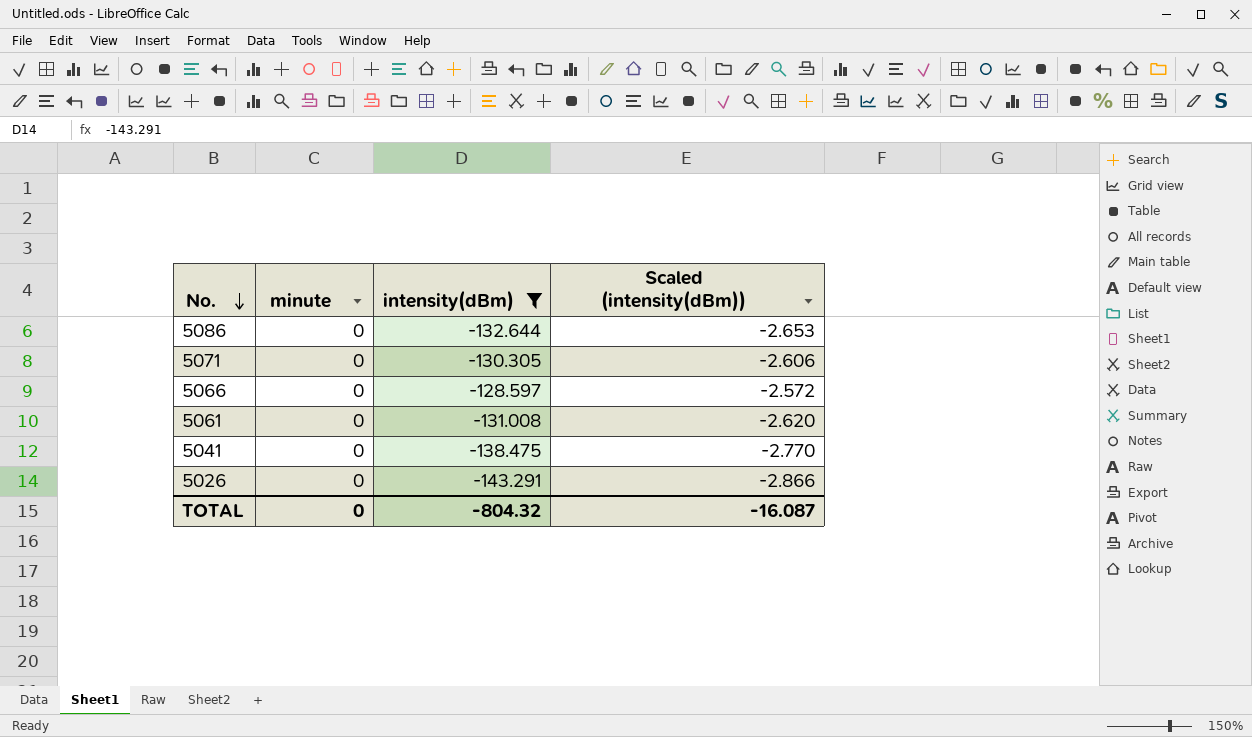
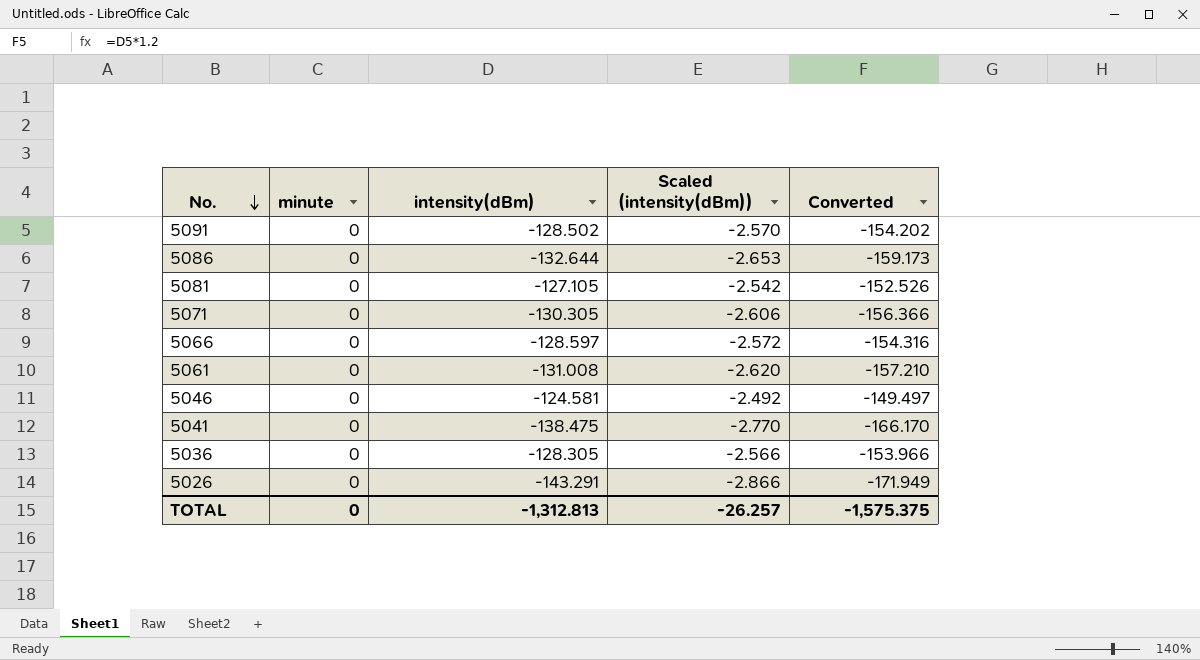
filter: intensity(dBm) <= -128.597 -> none
column Converted | formula: none -> [intensity(dBm)] * 1.2
TOTAL | intensity(dBm): -804.32 -> -1,312.813
TOTAL | Scaled (intensity(dBm)): -16.087 -> -26.257

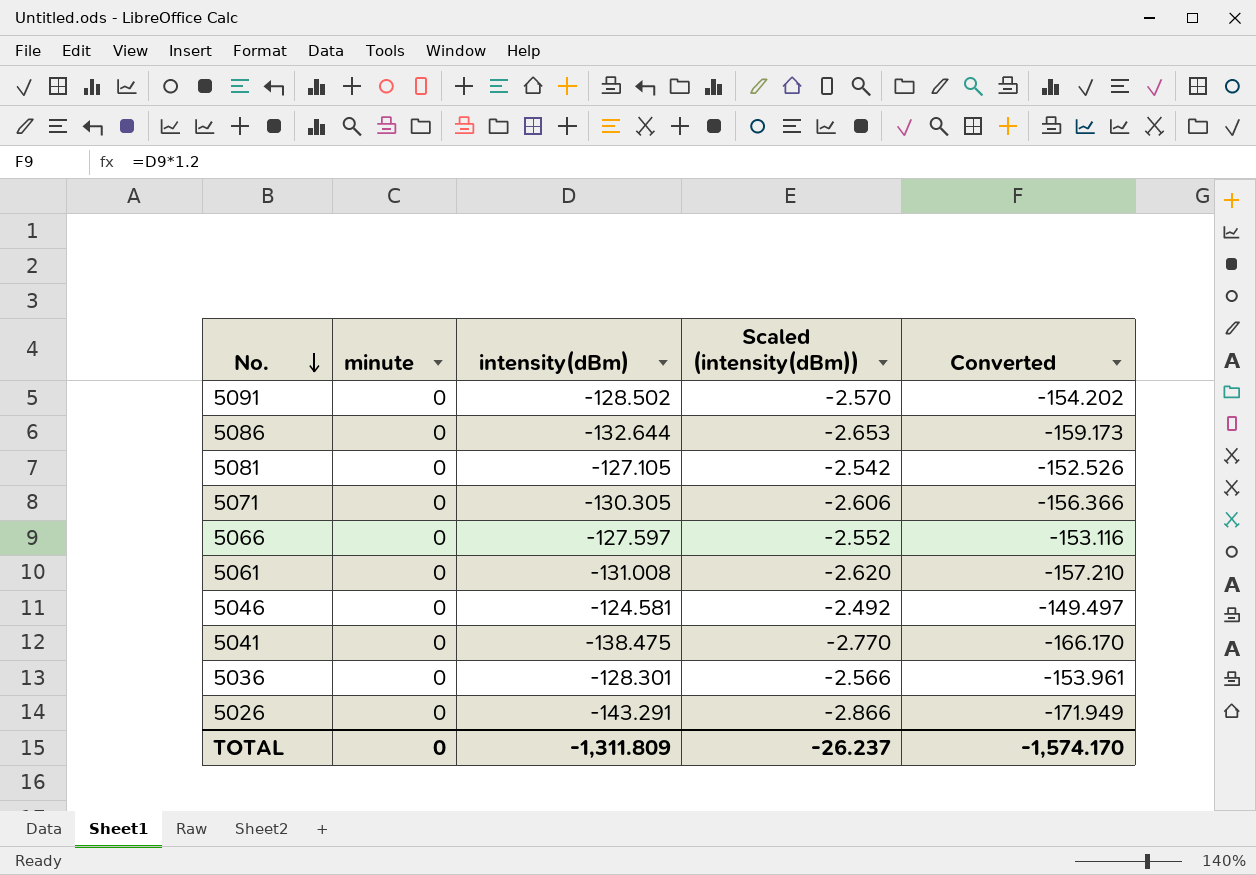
5066 | intensity(dBm): -128.597 -> -127.597
5066 | Scaled (intensity(dBm)): -2.572 -> -2.552
5066 | Converted: -154.316 -> -153.116
5036 | intensity(dBm): -128.305 -> -128.301
5036 | Converted: -153.966 -> -153.961
TOTAL | intensity(dBm): -1,312.813 -> -1,311.809
TOTAL | Scaled (intensity(dBm)): -26.257 -> -26.237
TOTAL | Converted: -1,575.375 -> -1,574.170

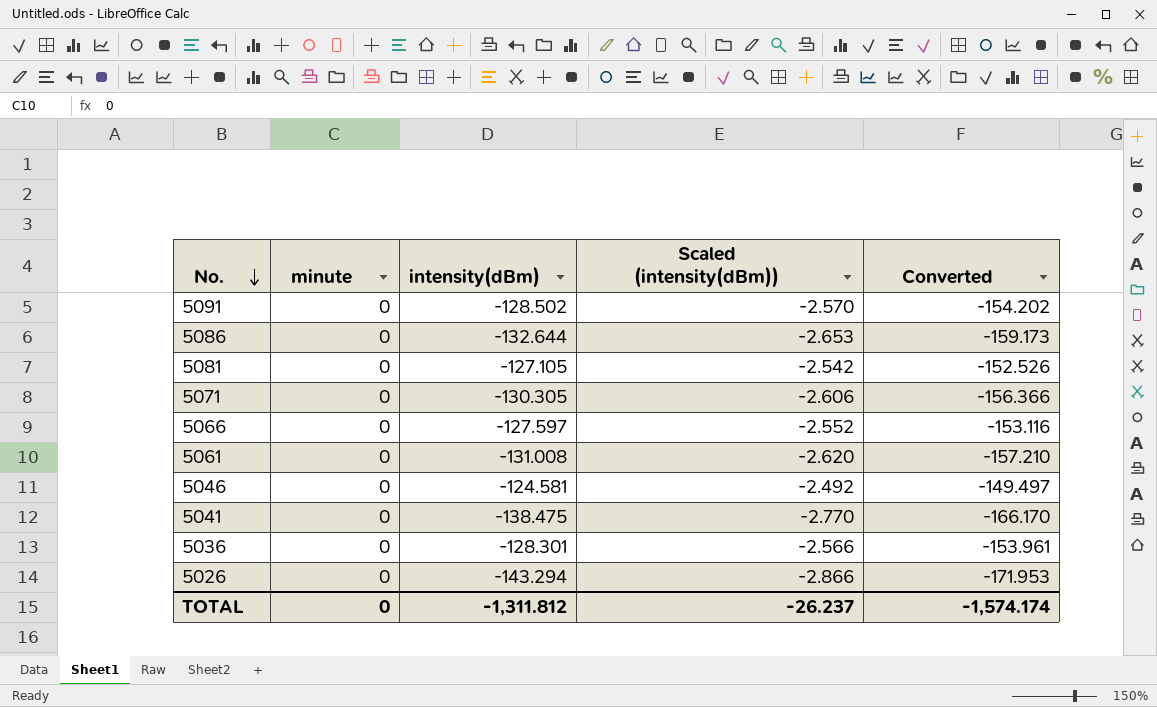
5026 | intensity(dBm): -143.291 -> -143.294
5026 | Converted: -171.949 -> -171.953
TOTAL | intensity(dBm): -1,311.809 -> -1,311.812
TOTAL | Converted: -1,574.170 -> -1,574.174

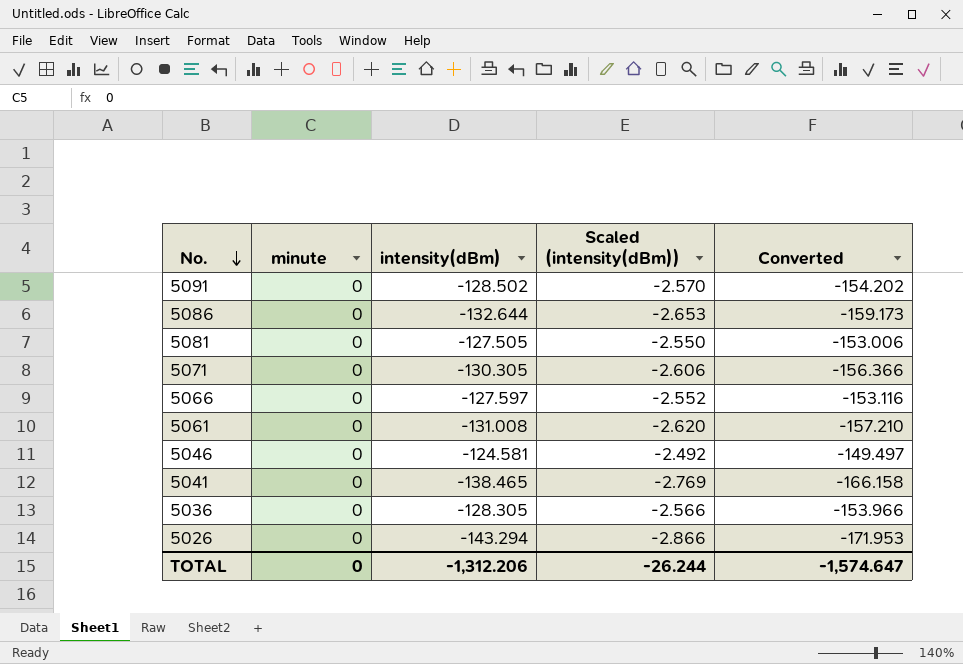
5081 | intensity(dBm): -127.105 -> -127.505
5081 | Scaled (intensity(dBm)): -2.542 -> -2.550
5081 | Converted: -152.526 -> -153.006
5041 | intensity(dBm): -138.475 -> -138.465
5041 | Scaled (intensity(dBm)): -2.770 -> -2.769
5041 | Converted: -166.170 -> -166.158
5036 | intensity(dBm): -128.301 -> -128.305
5036 | Converted: -153.961 -> -153.966
TOTAL | intensity(dBm): -1,311.812 -> -1,312.206
TOTAL | Scaled (intensity(dBm)): -26.237 -> -26.244
TOTAL | Converted: -1,574.174 -> -1,574.647

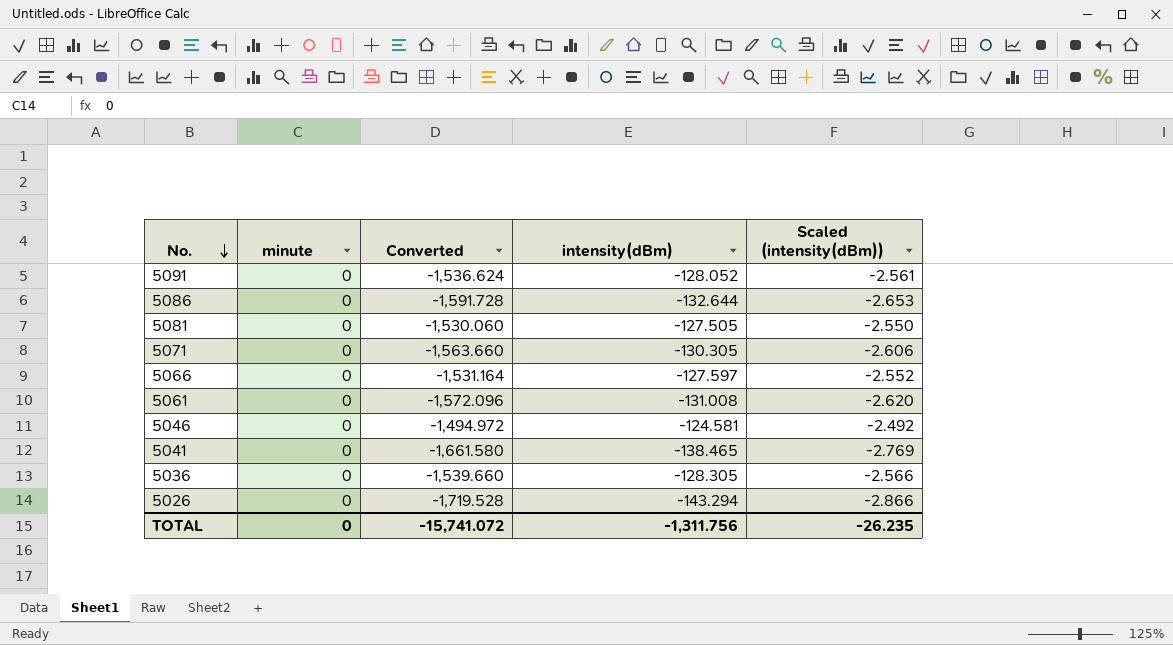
column Converted | formula: [intensity(dBm)] * 1.2 -> [intensity(dBm)] * 12
column Converted | position: 5 -> 3
5091 | intensity(dBm): -128.502 -> -128.052
5091 | Scaled (intensity(dBm)): -2.570 -> -2.561
TOTAL | Converted: -1,574.647 -> -15,741.072
TOTAL | intensity(dBm): -1,312.206 -> -1,311.756
TOTAL | Scaled (intensity(dBm)): -26.244 -> -26.235

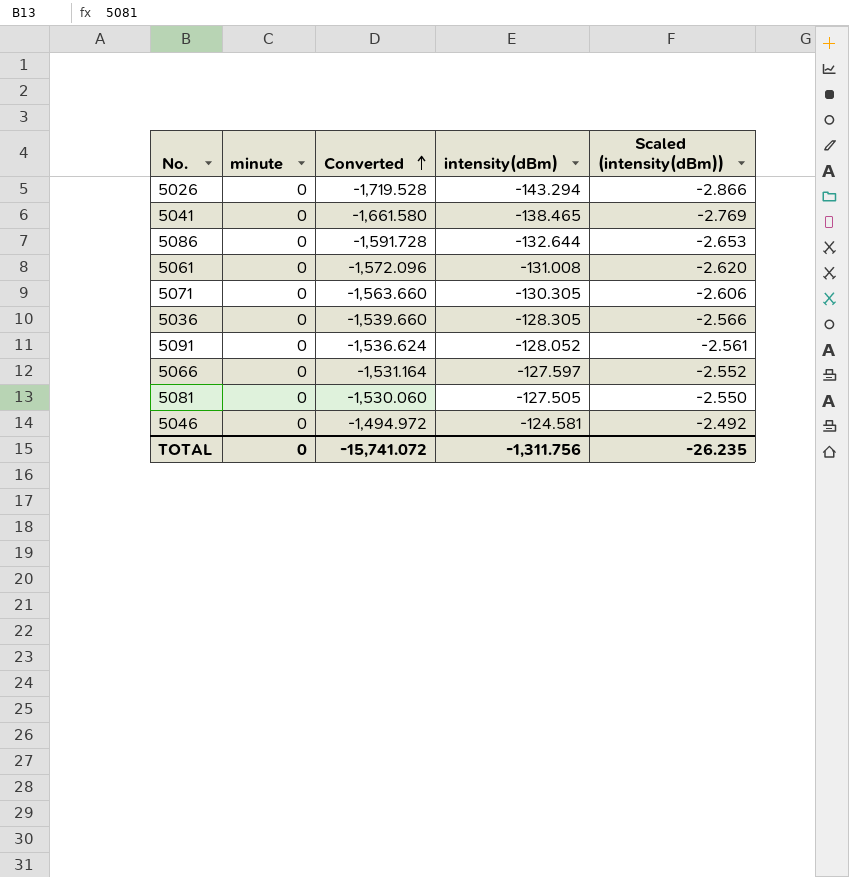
row order: No. descending -> Converted ascending

